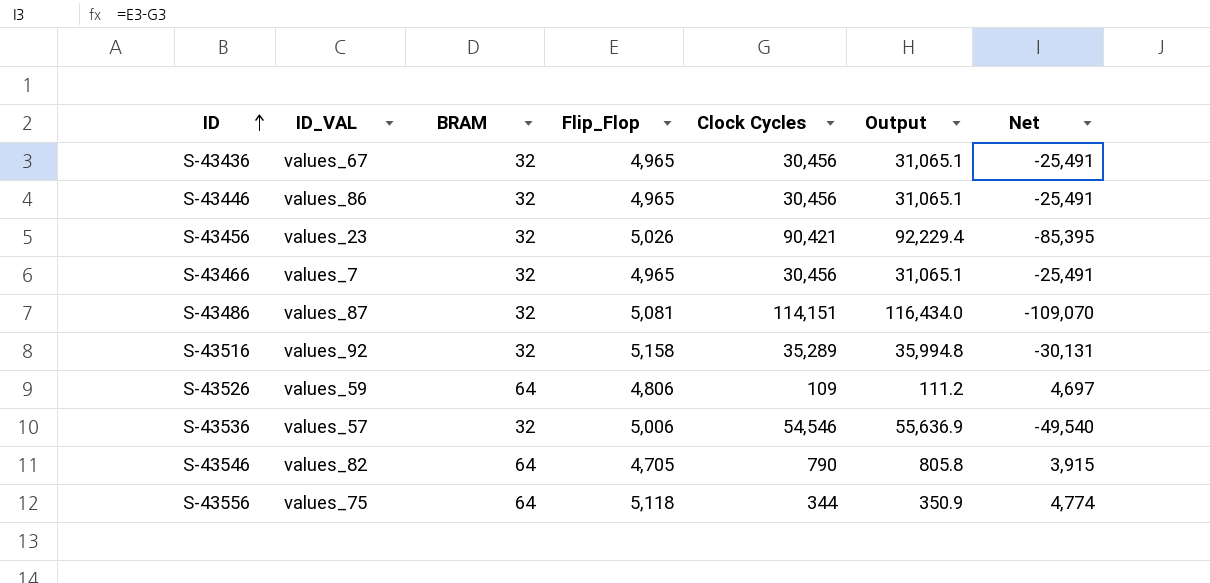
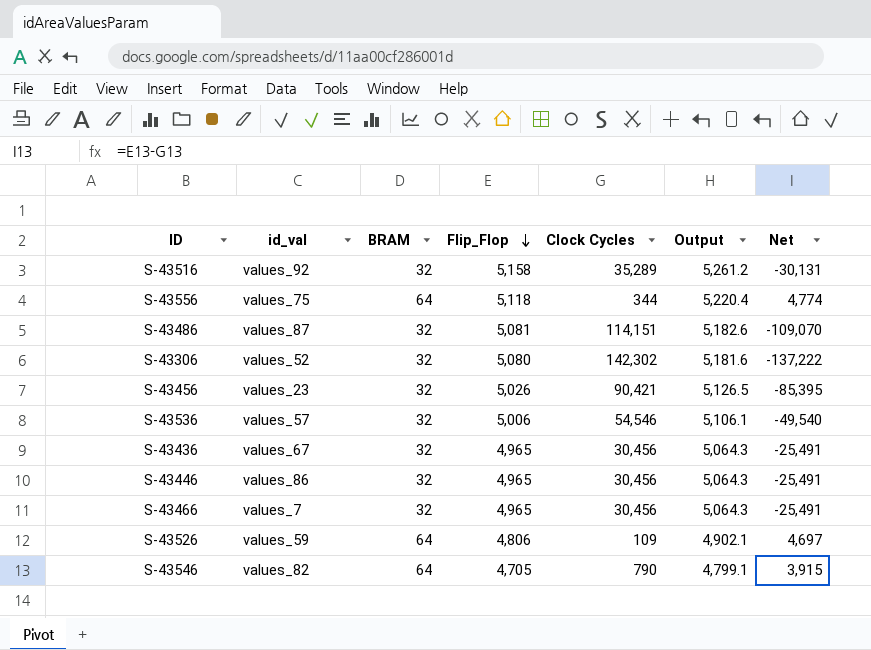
row order: ID ascending -> Flip_Flop descending
column name: ID_VAL -> id_val
column Output | formula: [Clock Cycles] * 1.02 -> [Flip_Flop] * 1.02
row S-43306: none -> values_52 | 32 | 5,080 | 142,302 | 5,181.6 | -137,222

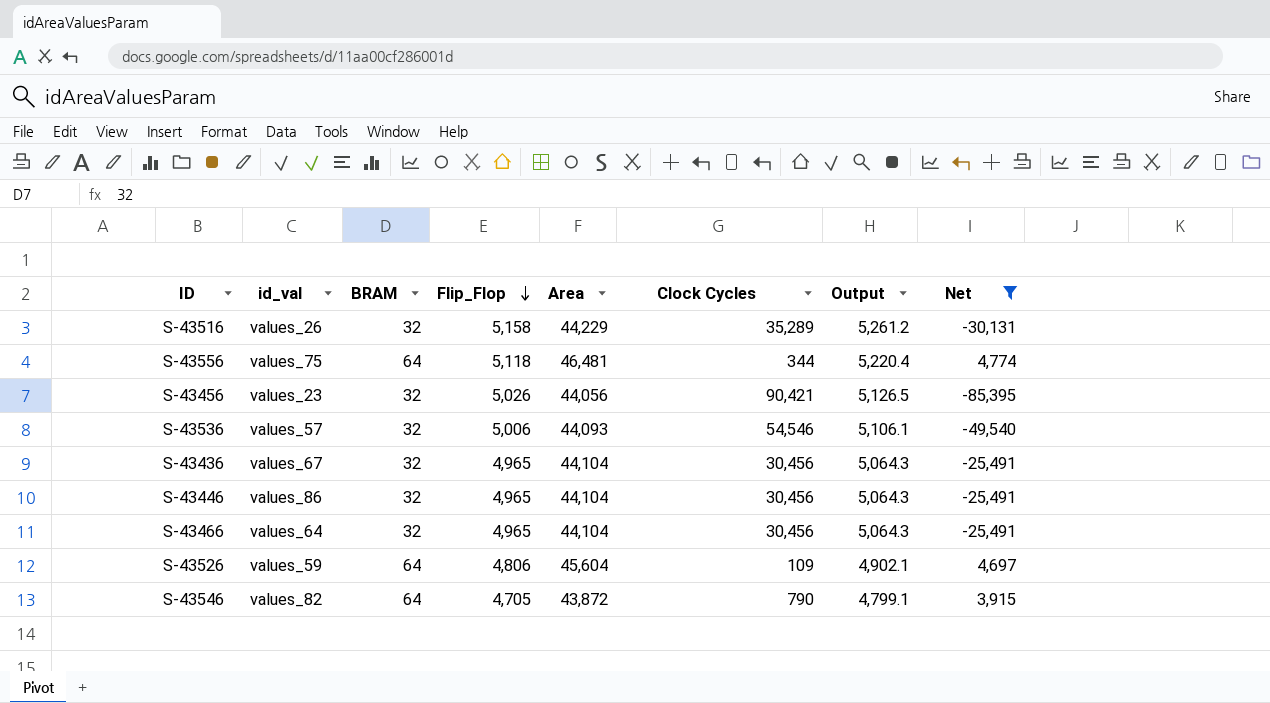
filter: none -> Net >= -85,395
column Area | position: none -> 5
S-43516 | id_val: values_92 -> values_26
S-43466 | id_val: values_7 -> values_64

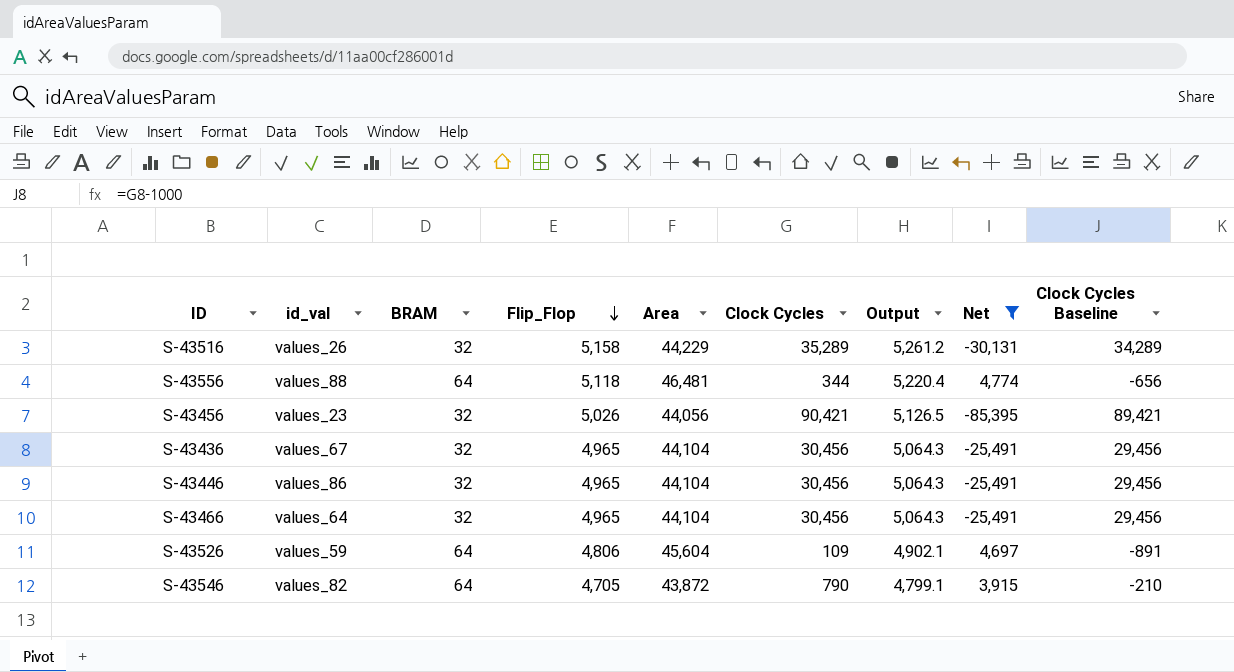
column Clock Cycles Baseline | formula: none -> [Clock Cycles] - 1000
row S-43536: values_57 | 32 | 5,006 | 44,093 | 54,546 | 5,106.1 | -49,540 -> none
S-43556 | id_val: values_75 -> values_88

